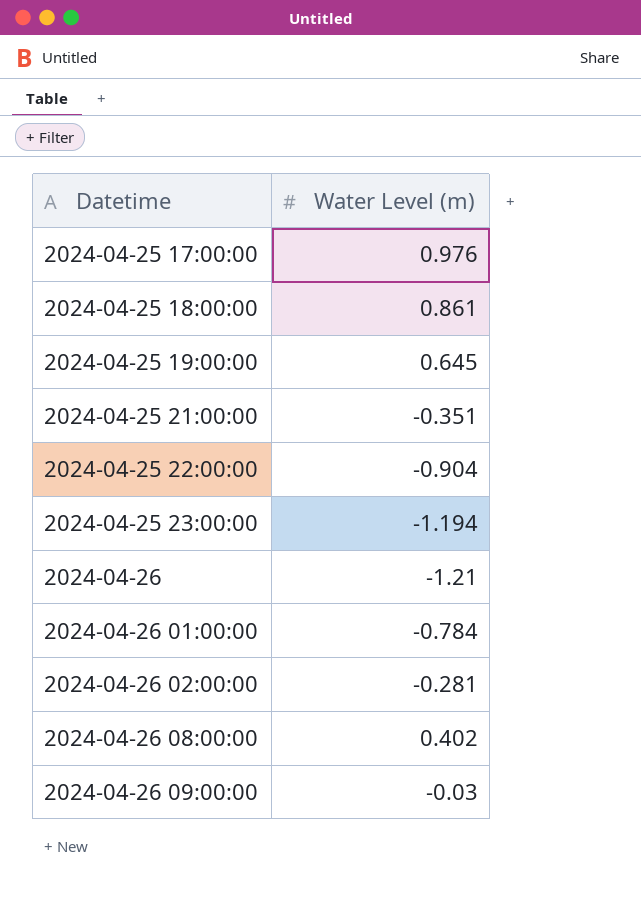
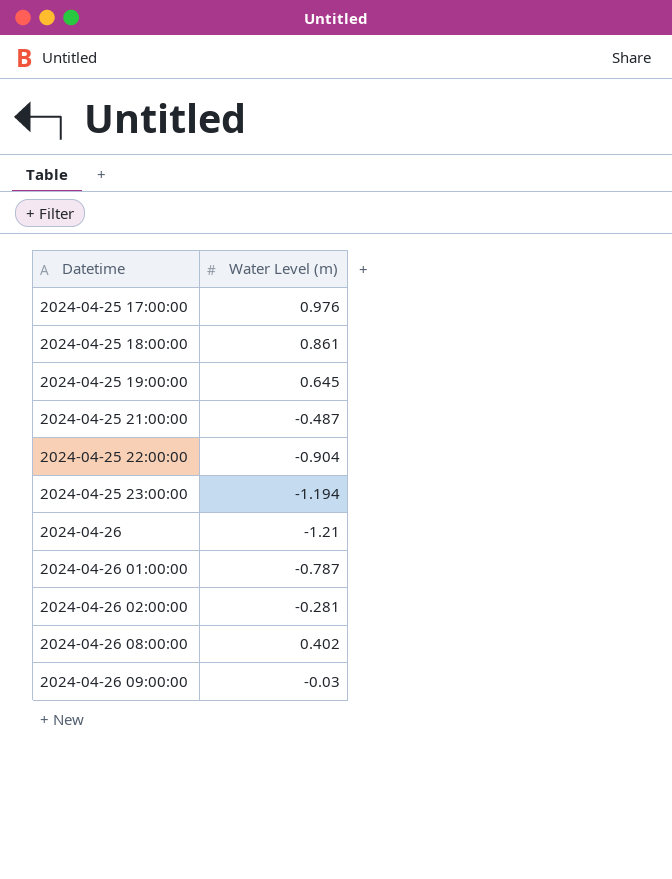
2024-04-25 21:00:00 | Water Level (m): -0.351 -> -0.487
2024-04-26 01:00:00 | Water Level (m): -0.784 -> -0.787

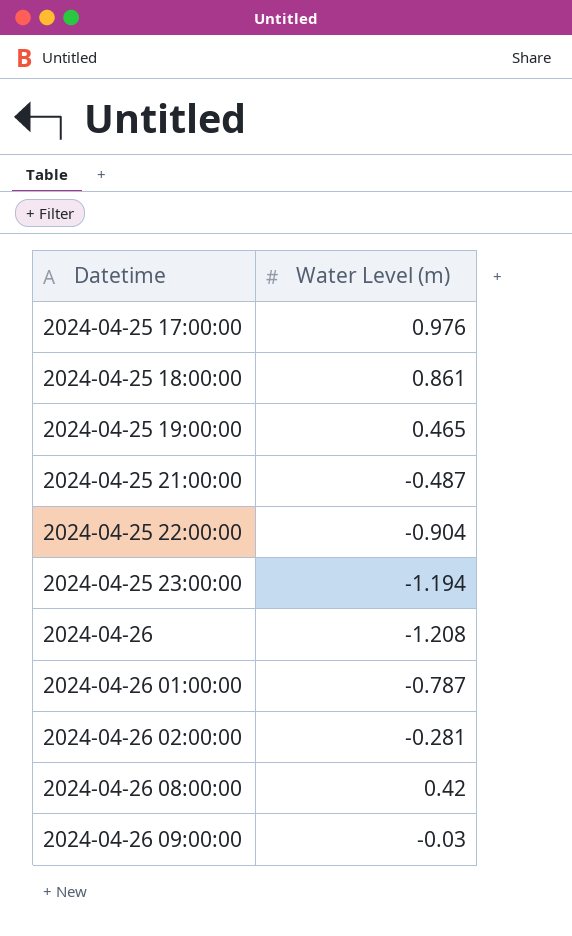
2024-04-25 19:00:00 | Water Level (m): 0.645 -> 0.465
2024-04-26 | Water Level (m): -1.21 -> -1.208
2024-04-26 08:00:00 | Water Level (m): 0.402 -> 0.42

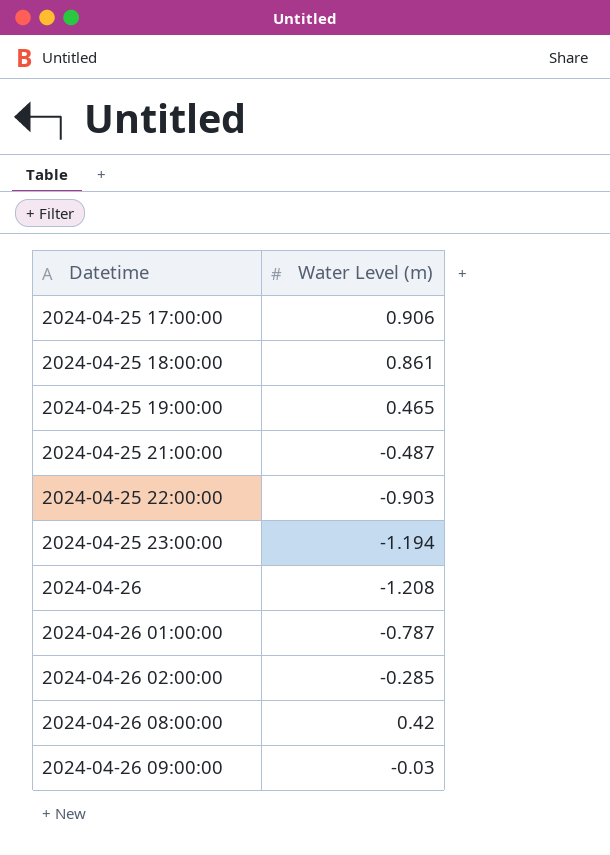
2024-04-25 17:00:00 | Water Level (m): 0.976 -> 0.906
2024-04-25 22:00:00 | Water Level (m): -0.904 -> -0.903
2024-04-26 02:00:00 | Water Level (m): -0.281 -> -0.285

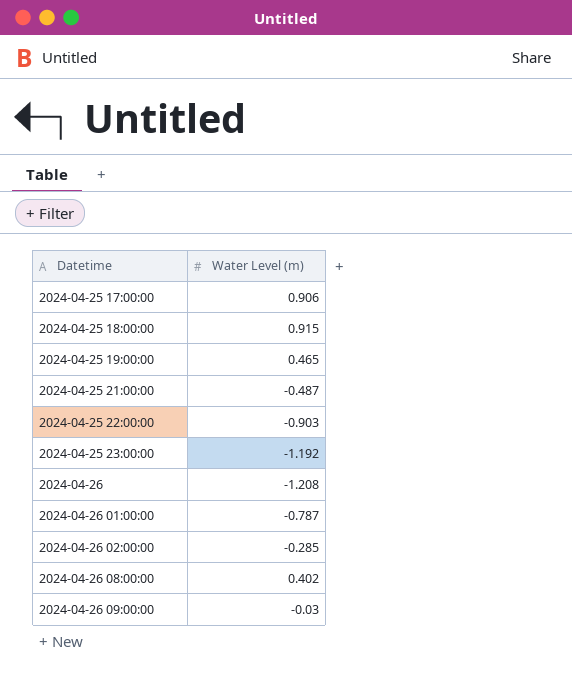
2024-04-25 18:00:00 | Water Level (m): 0.861 -> 0.915
2024-04-25 23:00:00 | Water Level (m): -1.194 -> -1.192
2024-04-26 08:00:00 | Water Level (m): 0.42 -> 0.402

